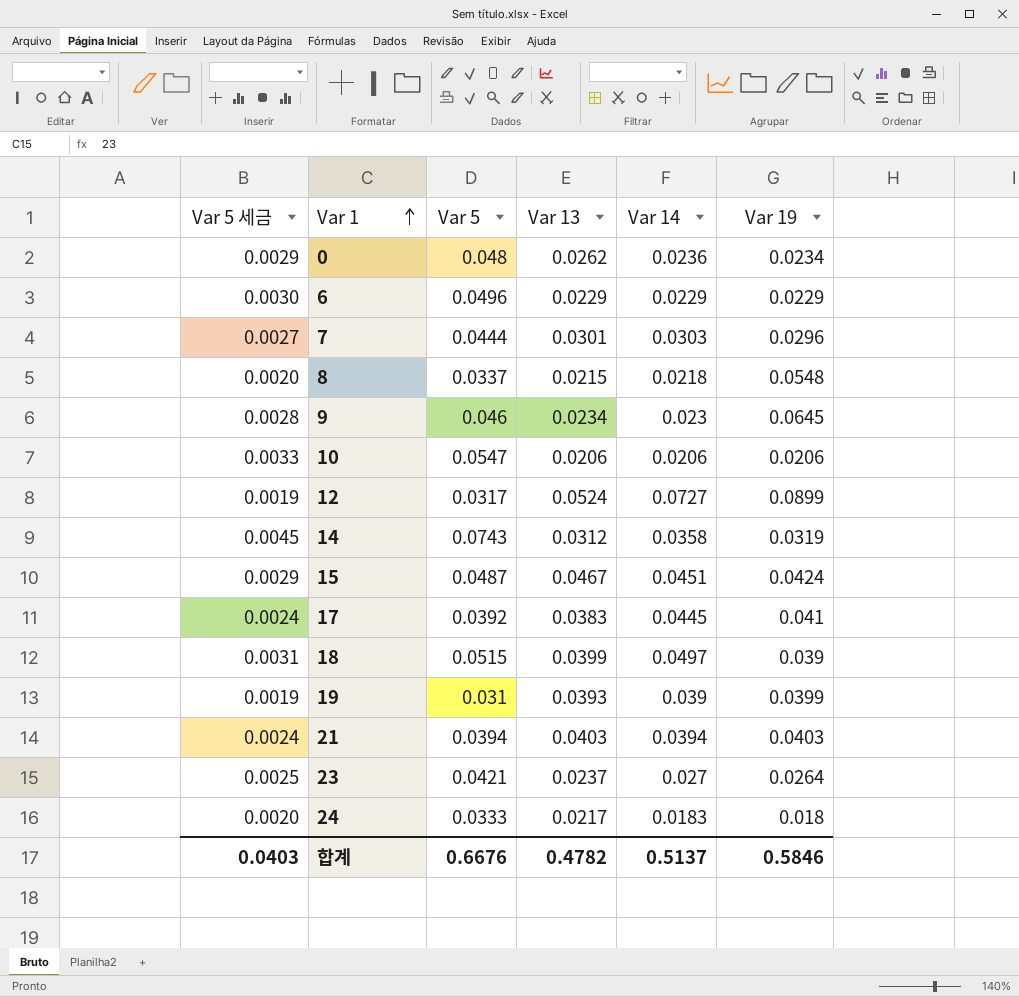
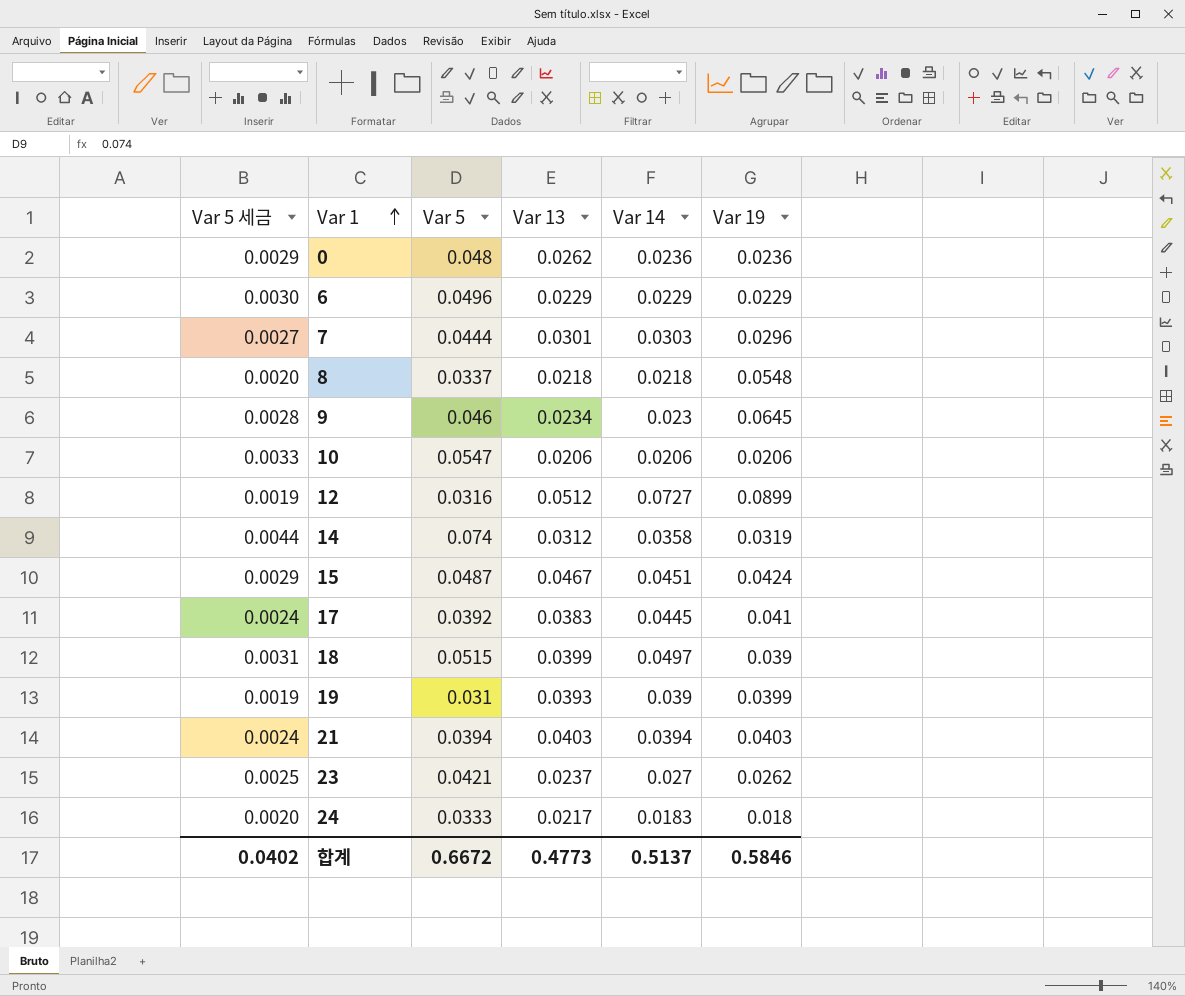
0 | Var 19: 0.0234 -> 0.0236
8 | Var 13: 0.0215 -> 0.0218
12 | Var 5: 0.0317 -> 0.0316
12 | Var 13: 0.0524 -> 0.0512
14 | Var 5 세금: 0.0045 -> 0.0044
14 | Var 5: 0.0743 -> 0.074
23 | Var 19: 0.0264 -> 0.0262
합계 | Var 5 세금: 0.0403 -> 0.0402
합계 | Var 5: 0.6676 -> 0.6672
합계 | Var 13: 0.4782 -> 0.4773

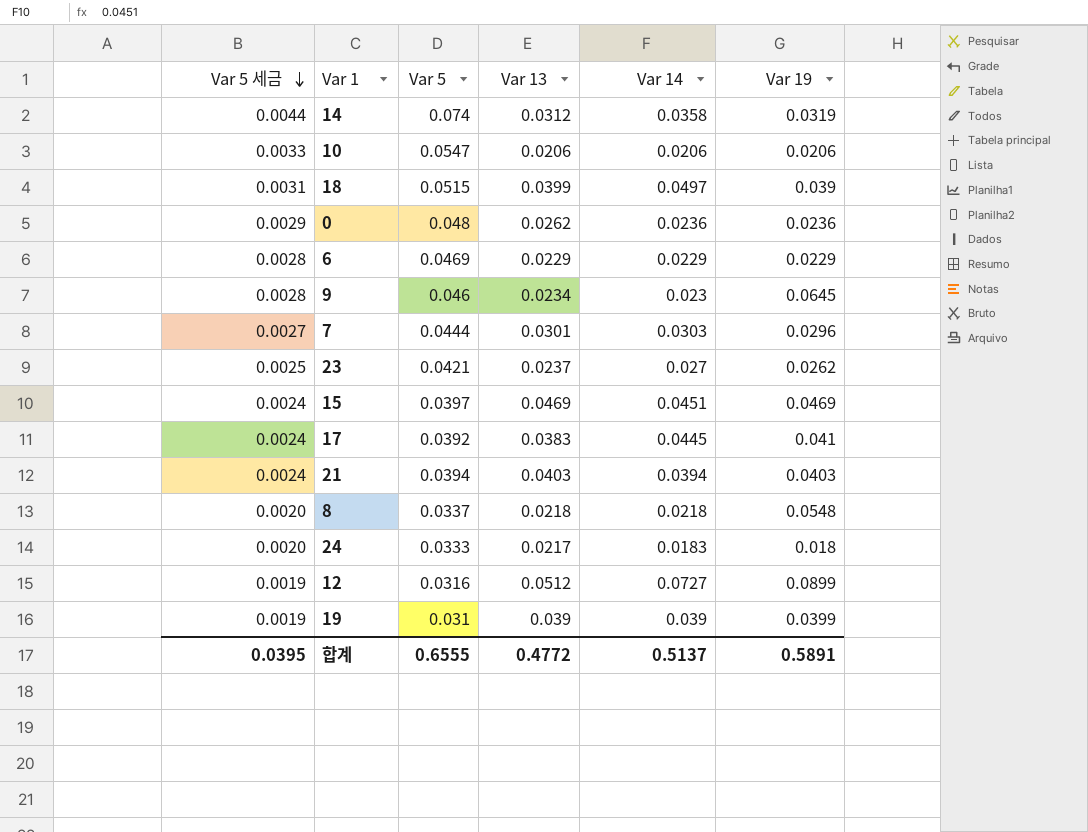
row order: Var 1 ascending -> Var 5 세금 descending
6 | Var 5 세금: 0.0030 -> 0.0028
6 | Var 5: 0.0496 -> 0.0469
15 | Var 5 세금: 0.0029 -> 0.0024
15 | Var 5: 0.0487 -> 0.0397
15 | Var 13: 0.0467 -> 0.0469
15 | Var 19: 0.0424 -> 0.0469
19 | Var 13: 0.0393 -> 0.039
합계 | Var 5 세금: 0.0402 -> 0.0395
합계 | Var 5: 0.6672 -> 0.6555
합계 | Var 13: 0.4773 -> 0.4772
합계 | Var 19: 0.5846 -> 0.5891

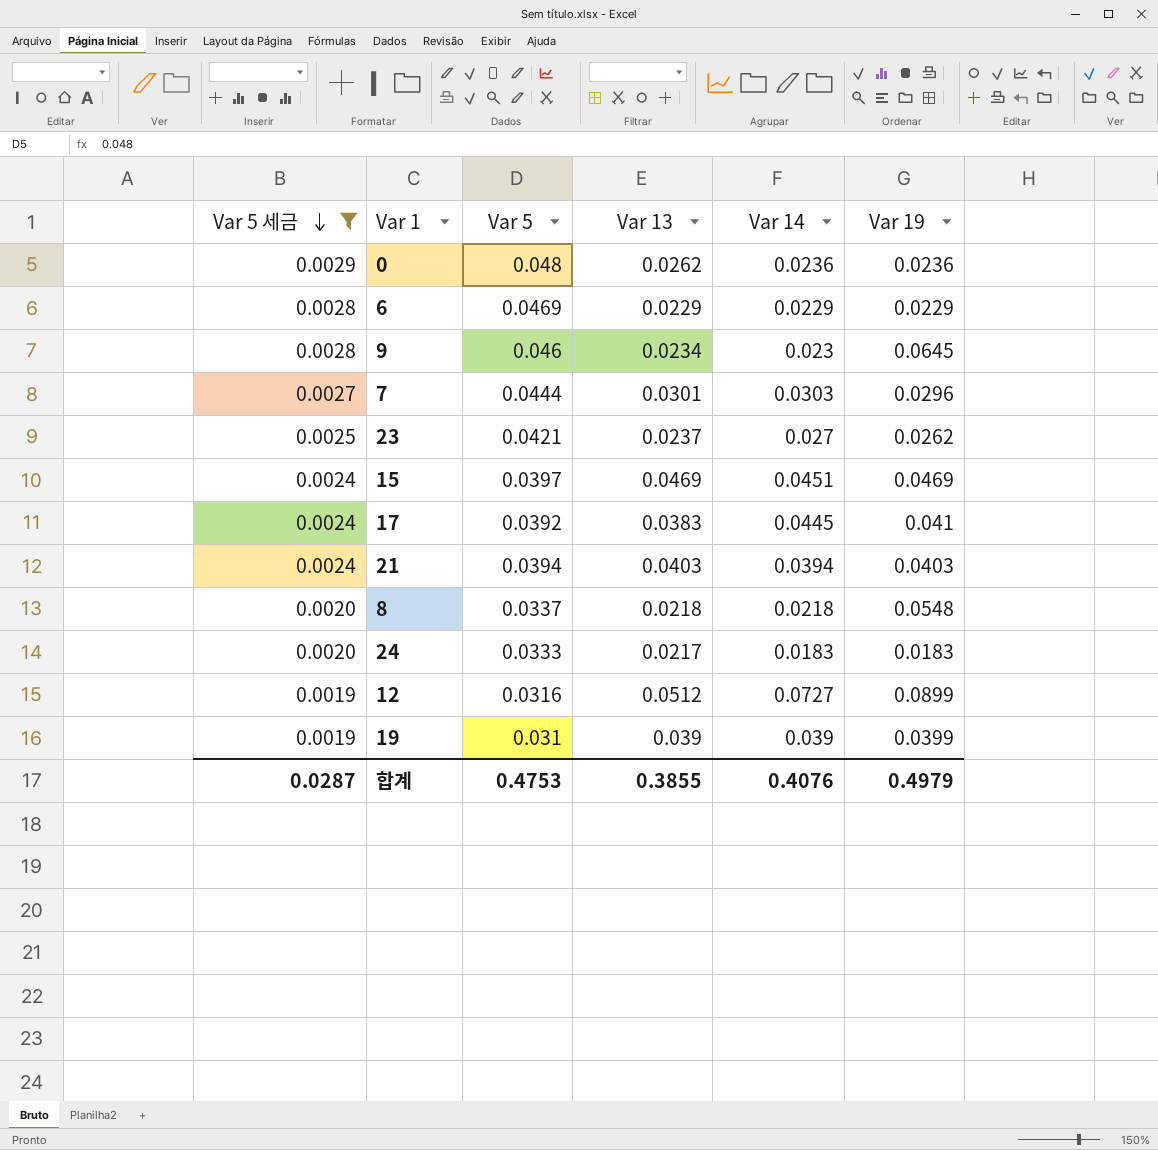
filter: none -> Var 5 세금 <= 0.0029
24 | Var 19: 0.018 -> 0.0183
합계 | Var 5 세금: 0.0395 -> 0.0287
합계 | Var 5: 0.6555 -> 0.4753
합계 | Var 13: 0.4772 -> 0.3855
합계 | Var 14: 0.5137 -> 0.4076
합계 | Var 19: 0.5891 -> 0.4979

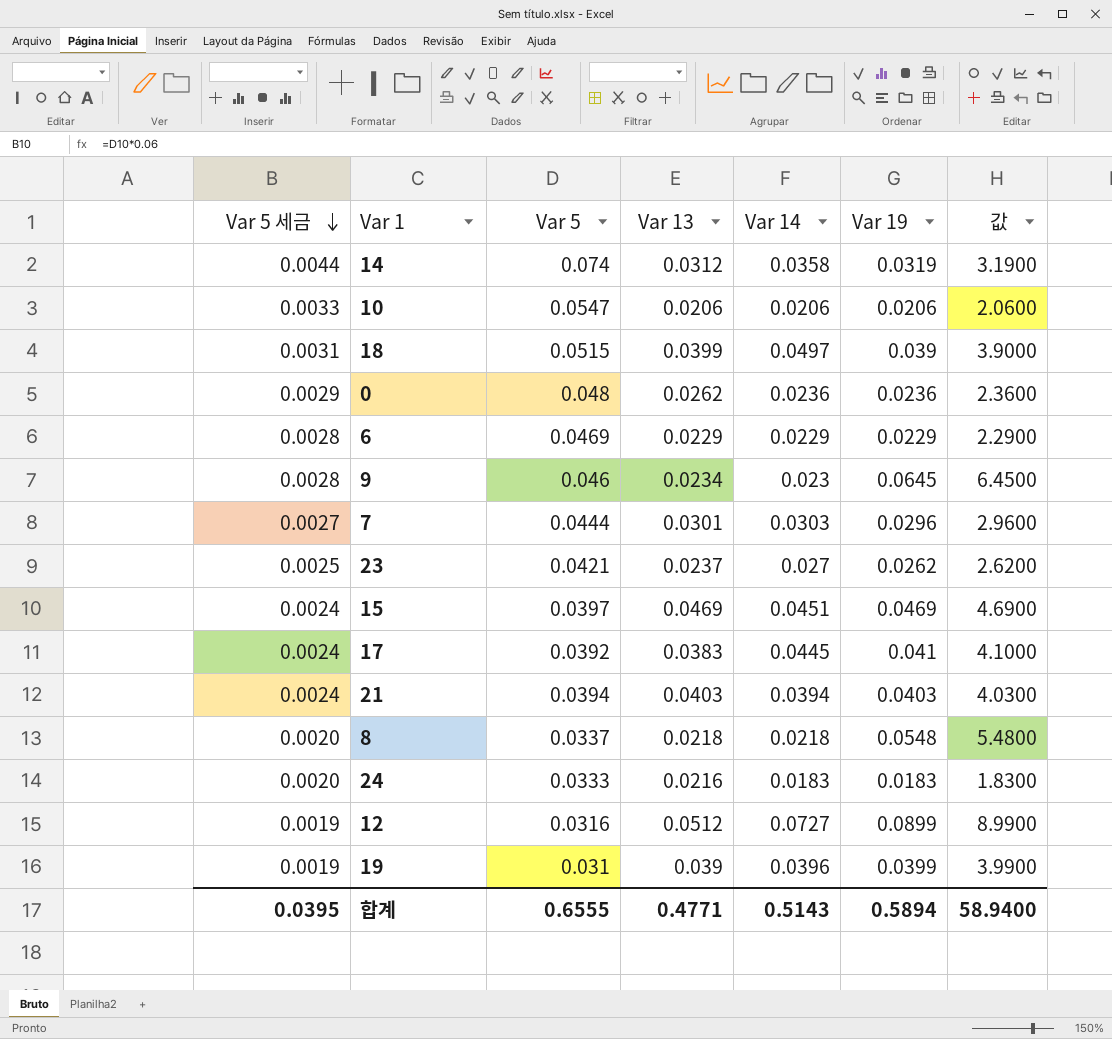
filter: Var 5 세금 <= 0.0029 -> none
column 값 | formula: none -> [Var 19] * 100
24 | Var 13: 0.0217 -> 0.0216
19 | Var 14: 0.039 -> 0.0396
합계 | Var 5 세금: 0.0287 -> 0.0395
합계 | Var 5: 0.4753 -> 0.6555
합계 | Var 13: 0.3855 -> 0.4771
합계 | Var 14: 0.4076 -> 0.5143
합계 | Var 19: 0.4979 -> 0.5894

